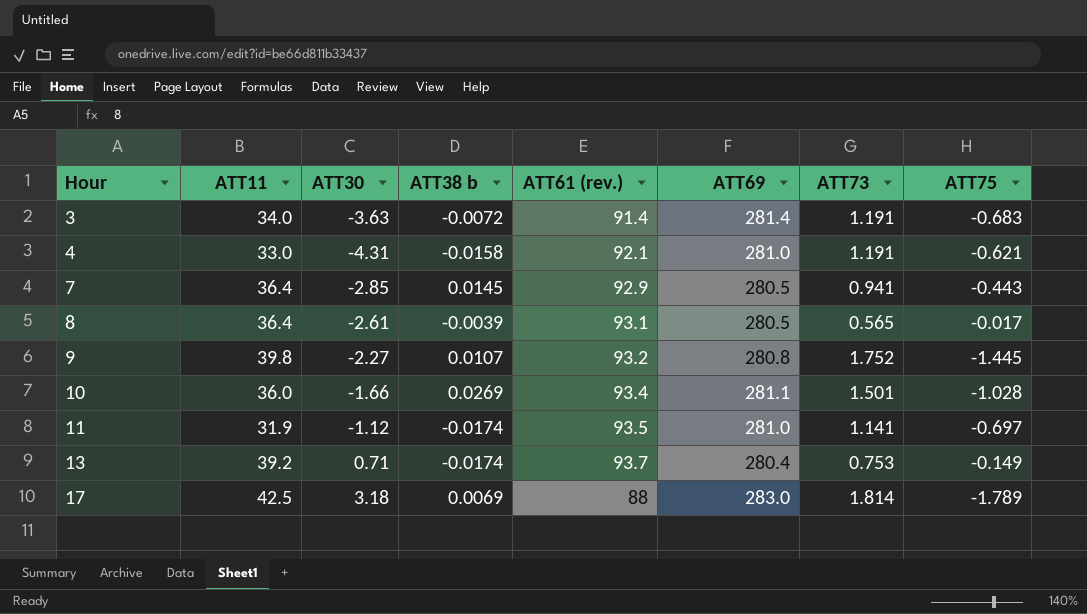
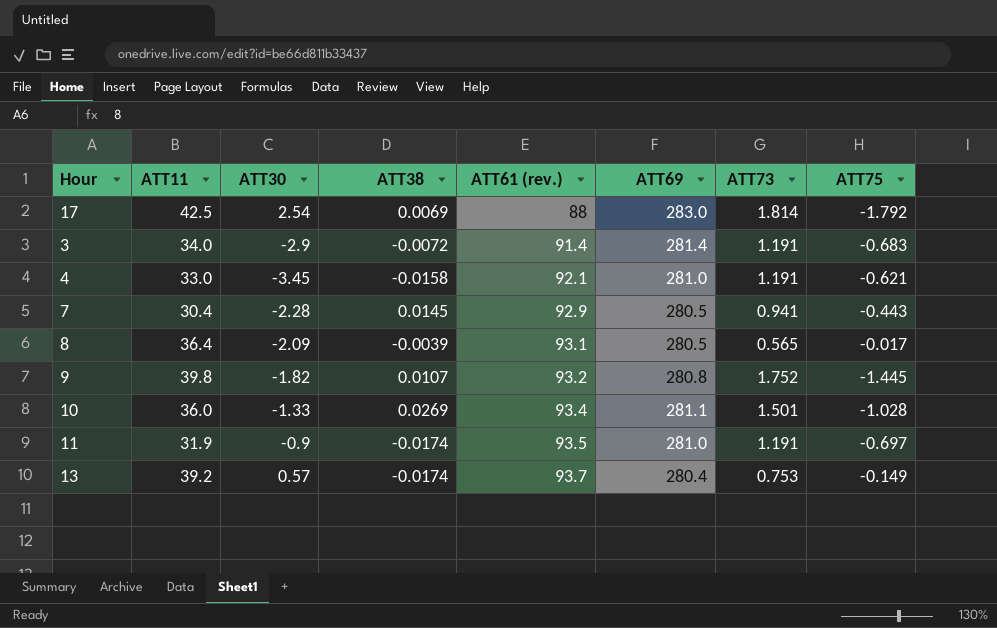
row order: Hour ascending -> ATT61 (rev.) ascending
column name: ATT38 b -> ATT38
17 | ATT30: 3.18 -> 2.54
17 | ATT75: -1.789 -> -1.792
3 | ATT30: -3.63 -> -2.9
4 | ATT30: -4.31 -> -3.45
7 | ATT11: 36.4 -> 30.4
7 | ATT30: -2.85 -> -2.28
8 | ATT30: -2.61 -> -2.09
9 | ATT30: -2.27 -> -1.82
10 | ATT30: -1.66 -> -1.33
11 | ATT30: -1.12 -> -0.9
11 | ATT73: 1.141 -> 1.191
13 | ATT30: 0.71 -> 0.57

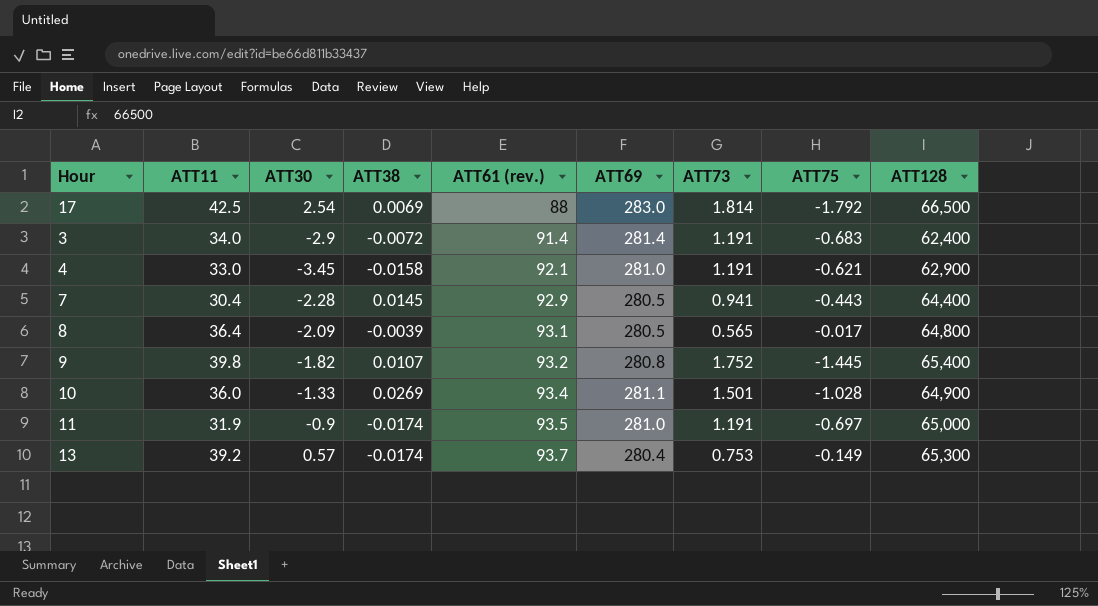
column ATT128 | position: none -> 9

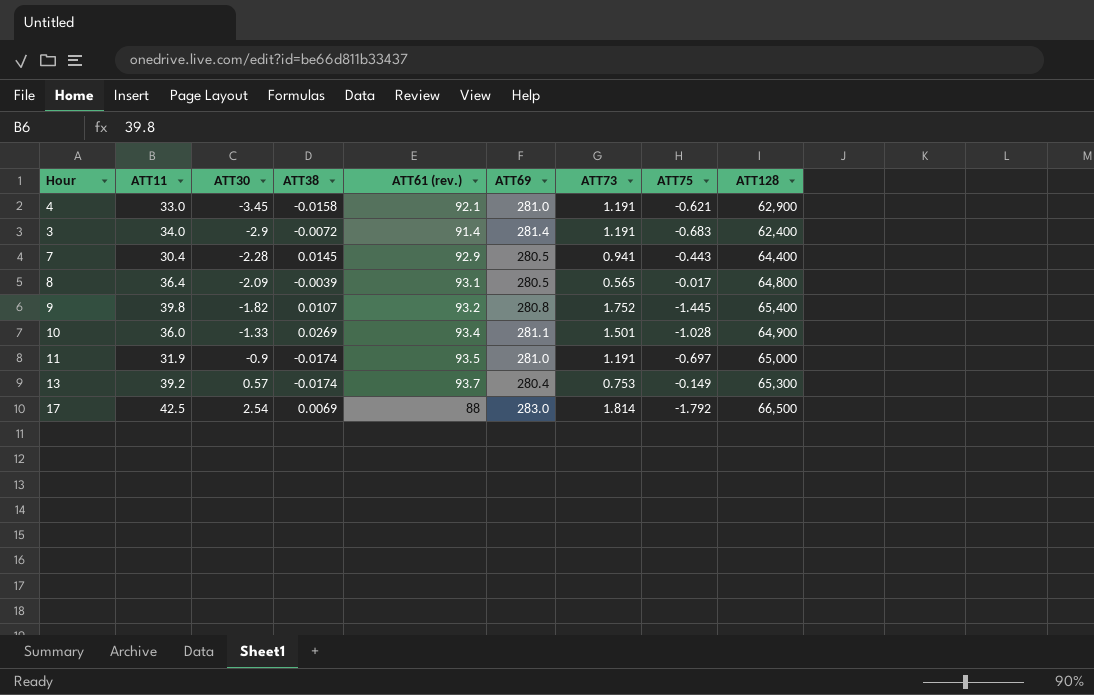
row order: ATT61 (rev.) ascending -> ATT30 ascending

